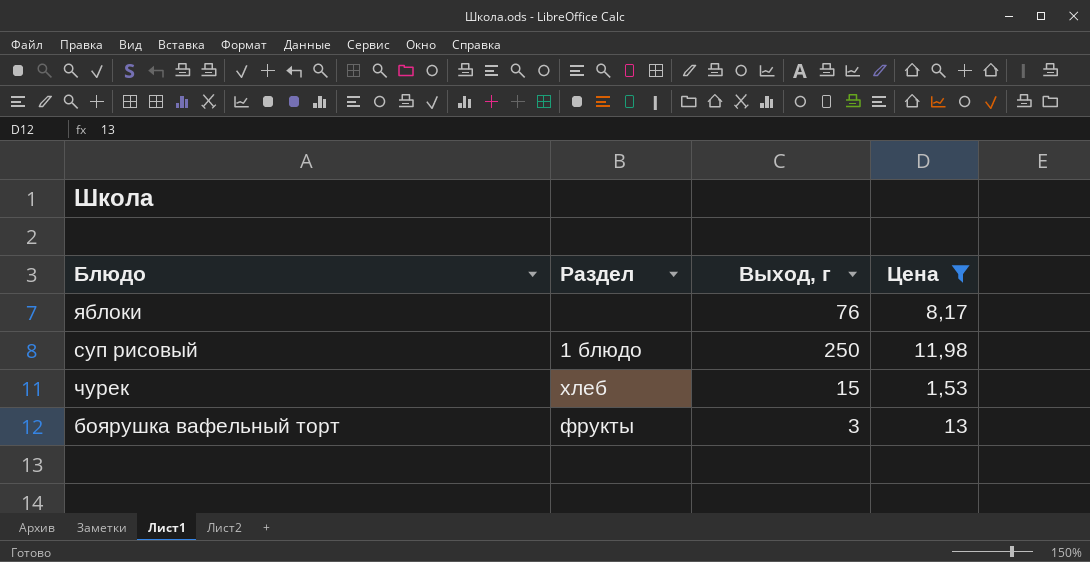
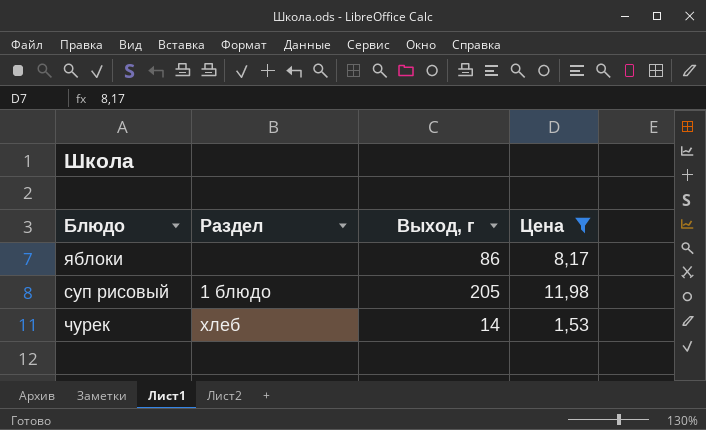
row боярушка вафельный торт: фрукты | 3 | 13 -> none
яблоки | Выход, г: 76 -> 86
суп рисовый | Выход, г: 250 -> 205
чурек | Выход, г: 15 -> 14

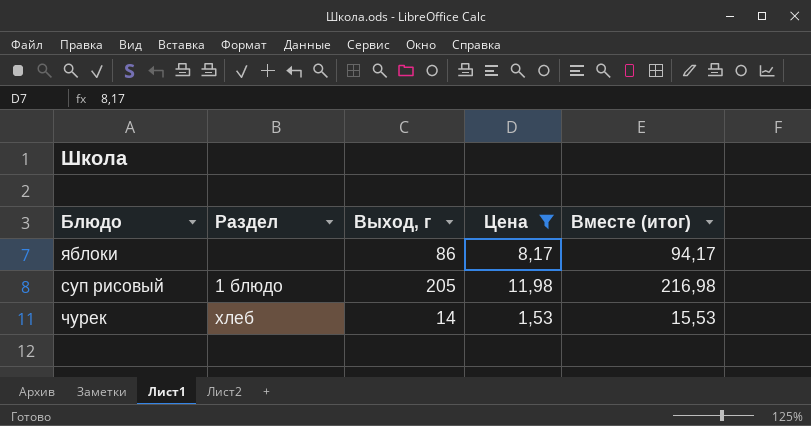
column Вместе (итог) | formula: none -> [Выход, г] + [Цена]

